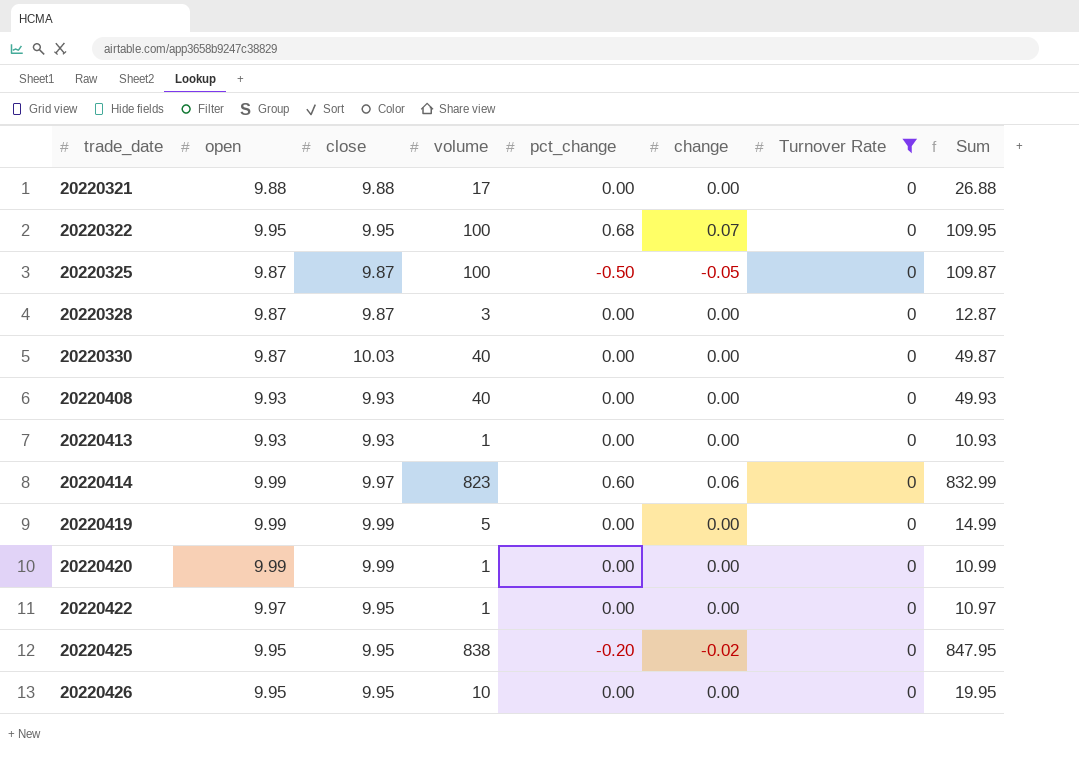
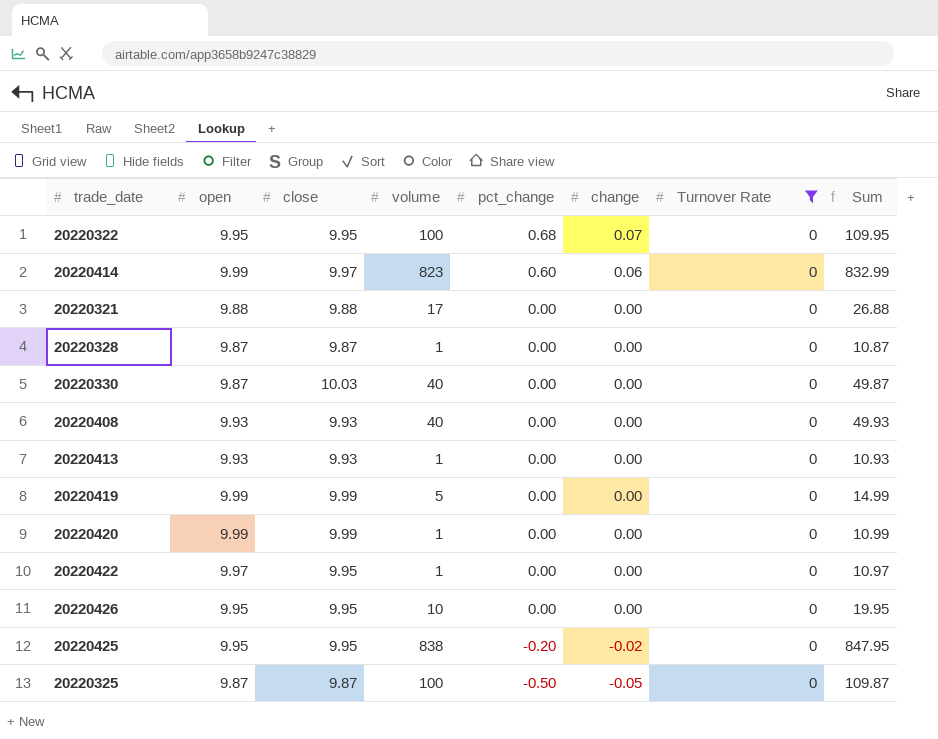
row order: trade_date ascending -> pct_change descending
20220328 | volume: 3 -> 1
20220328 | Sum: 12.87 -> 10.87

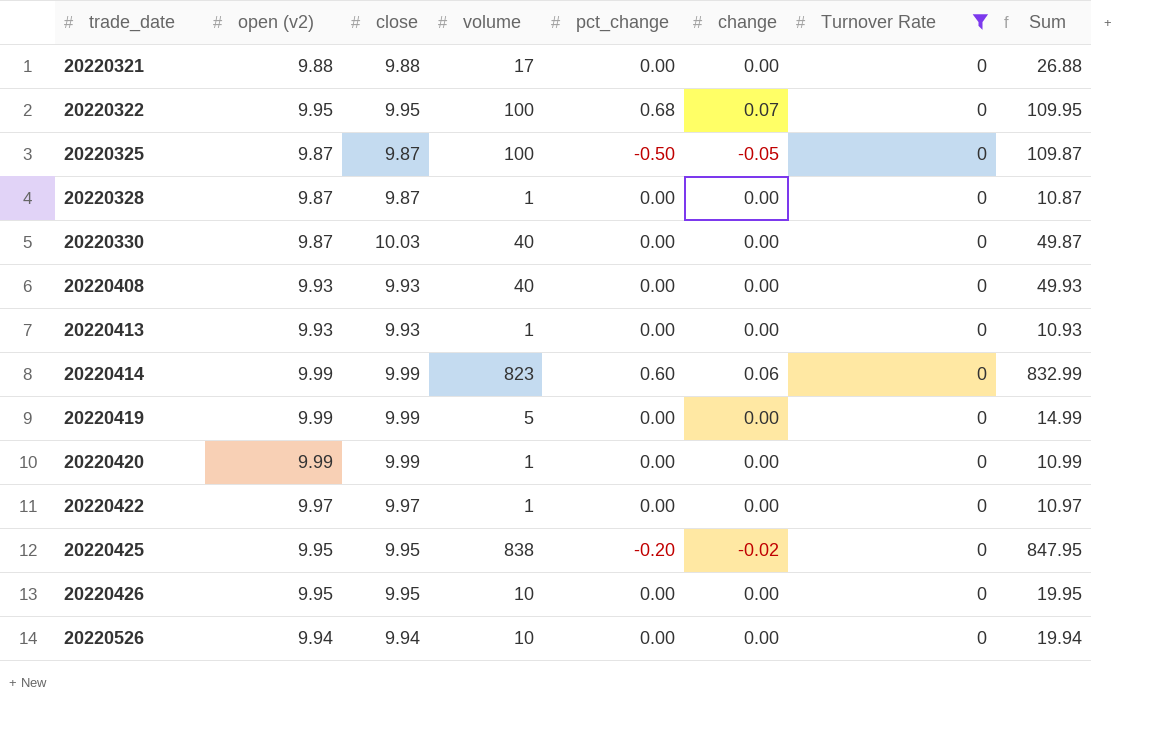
row order: pct_change descending -> trade_date ascending
column name: open -> open (v2)
20220414 | close: 9.97 -> 9.99
20220422 | close: 9.95 -> 9.97
row 20220526: none -> 9.94 | 9.94 | 10 | 0.00 | 0.00 | 0 | 19.94

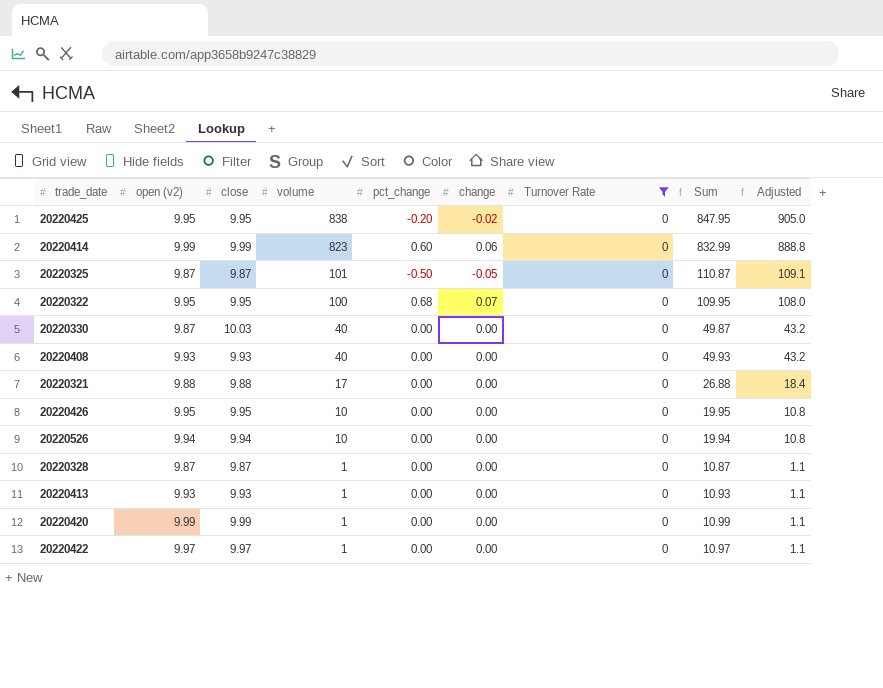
row order: trade_date ascending -> volume descending
column Adjusted | formula: none -> [volume] * 1.08
row 20220419: 9.99 | 9.99 | 5 | 0.00 | 0.00 | 0 | 14.99 -> none
20220325 | volume: 100 -> 101
20220325 | Sum: 109.87 -> 110.87

